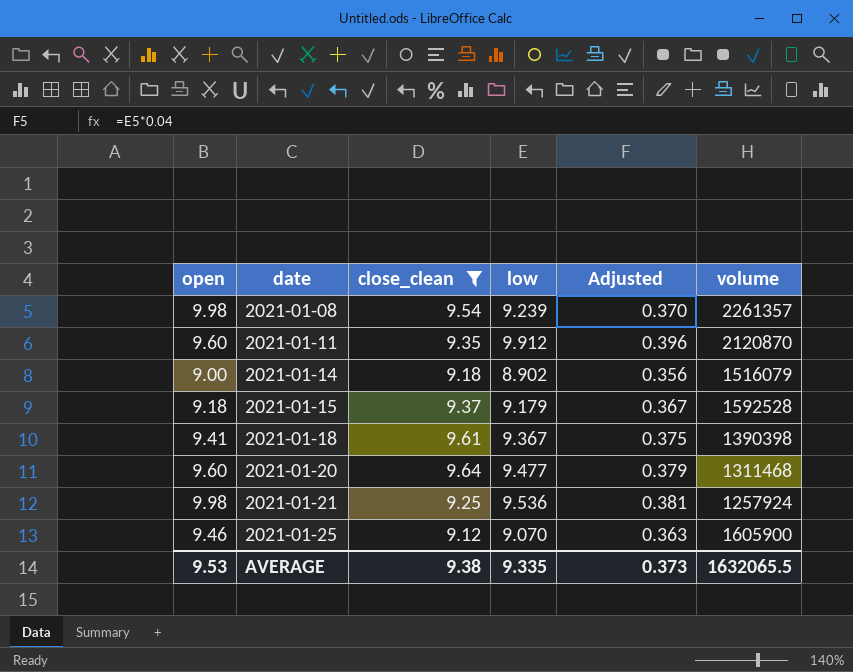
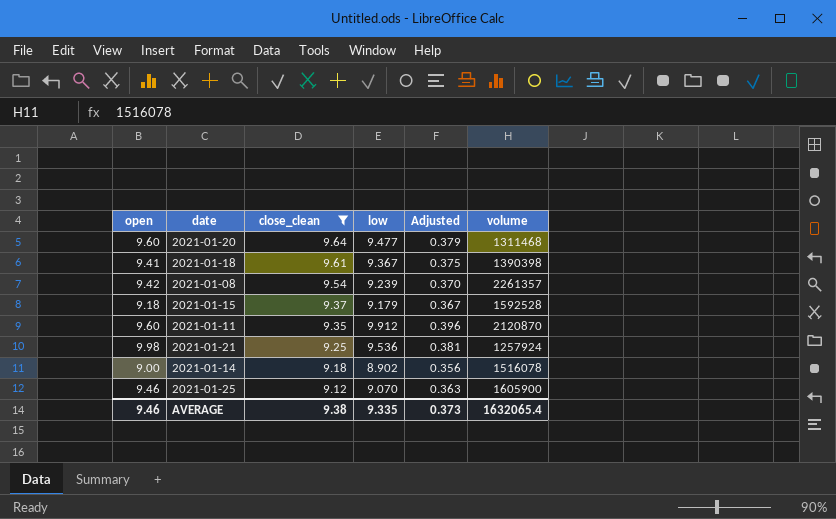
row order: date ascending -> close_clean descending
2021-01-08 | open: 9.98 -> 9.42
2021-01-14 | volume: 1516079 -> 1516078
AVERAGE | open: 9.53 -> 9.46
AVERAGE | volume: 1632065.5 -> 1632065.4

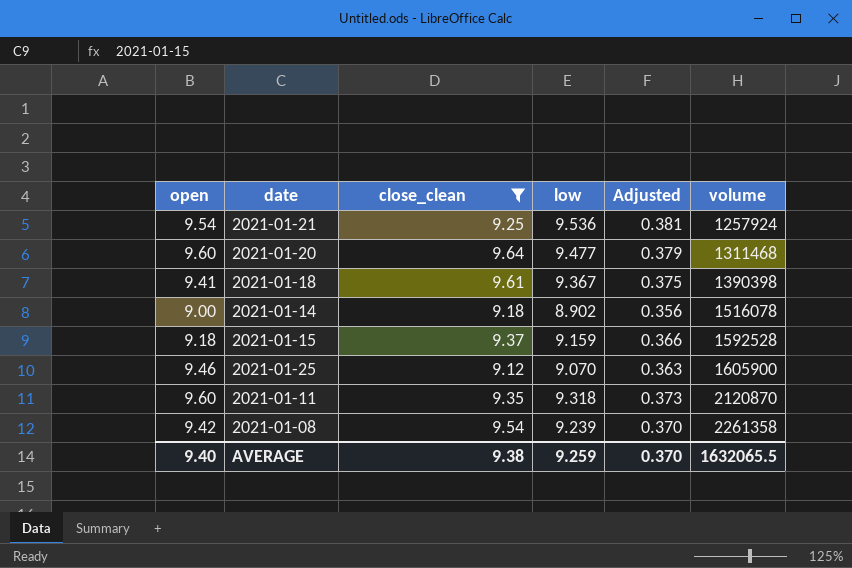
row order: close_clean descending -> volume ascending
2021-01-21 | open: 9.98 -> 9.54
2021-01-15 | low: 9.179 -> 9.159
2021-01-15 | Adjusted: 0.367 -> 0.366
2021-01-11 | low: 9.912 -> 9.318
2021-01-11 | Adjusted: 0.396 -> 0.373
2021-01-08 | volume: 2261357 -> 2261358
AVERAGE | open: 9.46 -> 9.40
AVERAGE | low: 9.335 -> 9.259
AVERAGE | Adjusted: 0.373 -> 0.370
AVERAGE | volume: 1632065.4 -> 1632065.5

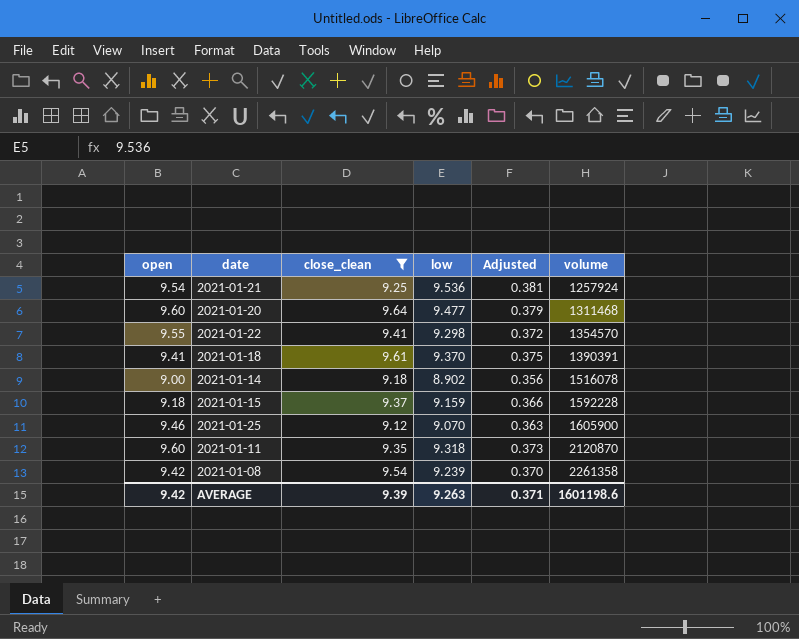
row 2021-01-22: none -> 9.55 | 9.41 | 9.298 | 0.372 | 1354570
2021-01-18 | low: 9.367 -> 9.370
2021-01-18 | volume: 1390398 -> 1390391
2021-01-15 | volume: 1592528 -> 1592228
AVERAGE | open: 9.40 -> 9.42
AVERAGE | close_clean: 9.38 -> 9.39
AVERAGE | low: 9.259 -> 9.263
AVERAGE | Adjusted: 0.370 -> 0.371
AVERAGE | volume: 1632065.5 -> 1601198.6

